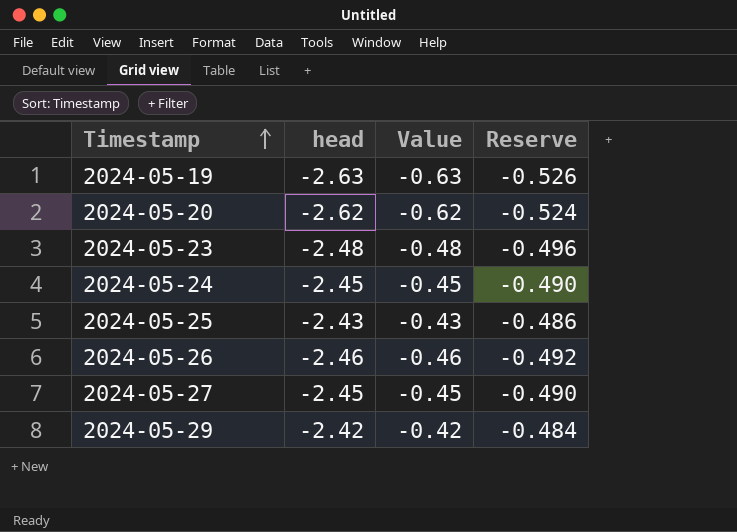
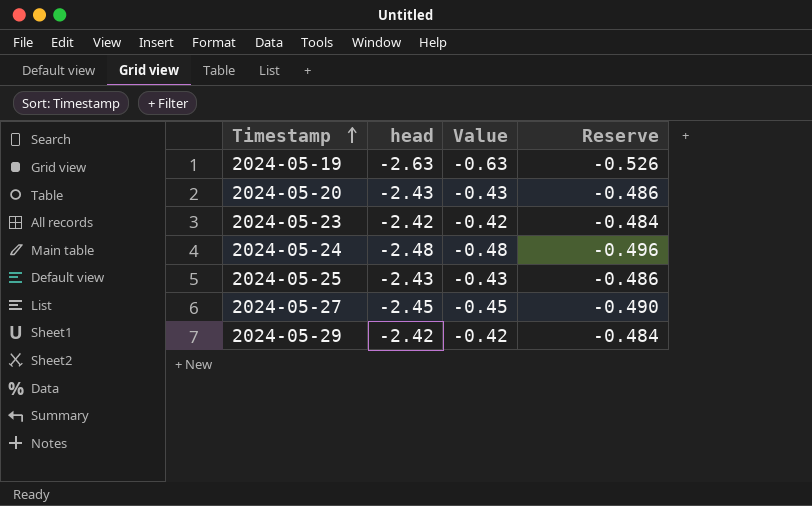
row 2024-05-26: -2.46 | -0.46 | -0.492 -> none
2024-05-20 | head: -2.62 -> -2.43
2024-05-20 | Value: -0.62 -> -0.43
2024-05-20 | Reserve: -0.524 -> -0.486
2024-05-23 | head: -2.48 -> -2.42
2024-05-23 | Value: -0.48 -> -0.42
2024-05-23 | Reserve: -0.496 -> -0.484
2024-05-24 | head: -2.45 -> -2.48
2024-05-24 | Value: -0.45 -> -0.48
2024-05-24 | Reserve: -0.490 -> -0.496

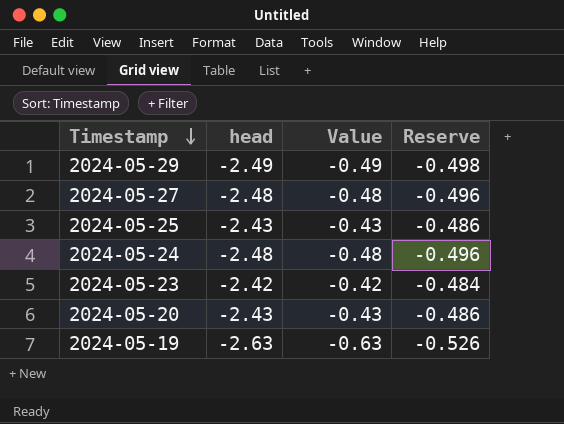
row order: Timestamp ascending -> Timestamp descending
2024-05-29 | head: -2.42 -> -2.49
2024-05-29 | Value: -0.42 -> -0.49
2024-05-29 | Reserve: -0.484 -> -0.498
2024-05-27 | head: -2.45 -> -2.48
2024-05-27 | Value: -0.45 -> -0.48
2024-05-27 | Reserve: -0.490 -> -0.496

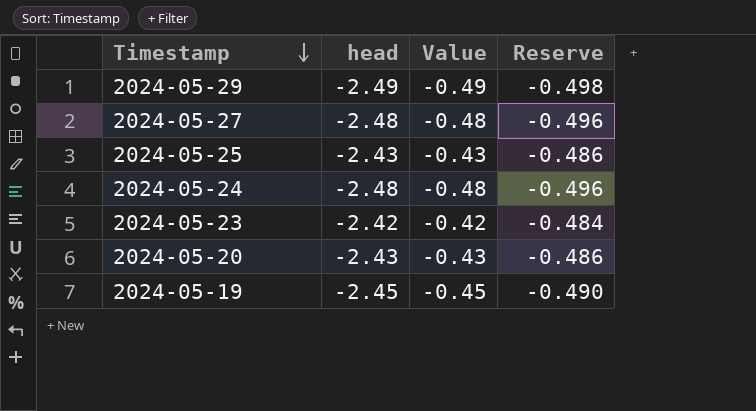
2024-05-19 | head: -2.63 -> -2.45
2024-05-19 | Value: -0.63 -> -0.45
2024-05-19 | Reserve: -0.526 -> -0.490

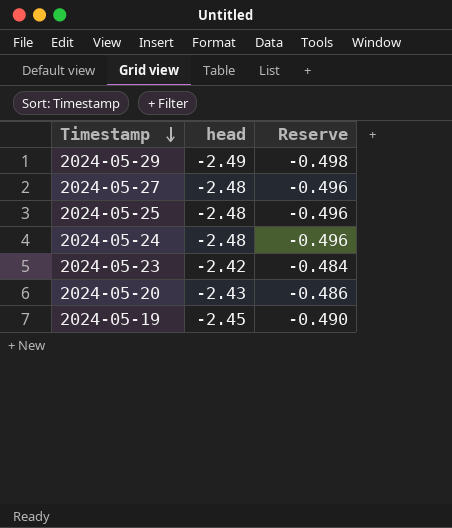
column Value | formula: [head] + 2 -> none
2024-05-25 | head: -2.43 -> -2.48
2024-05-25 | Reserve: -0.486 -> -0.496

